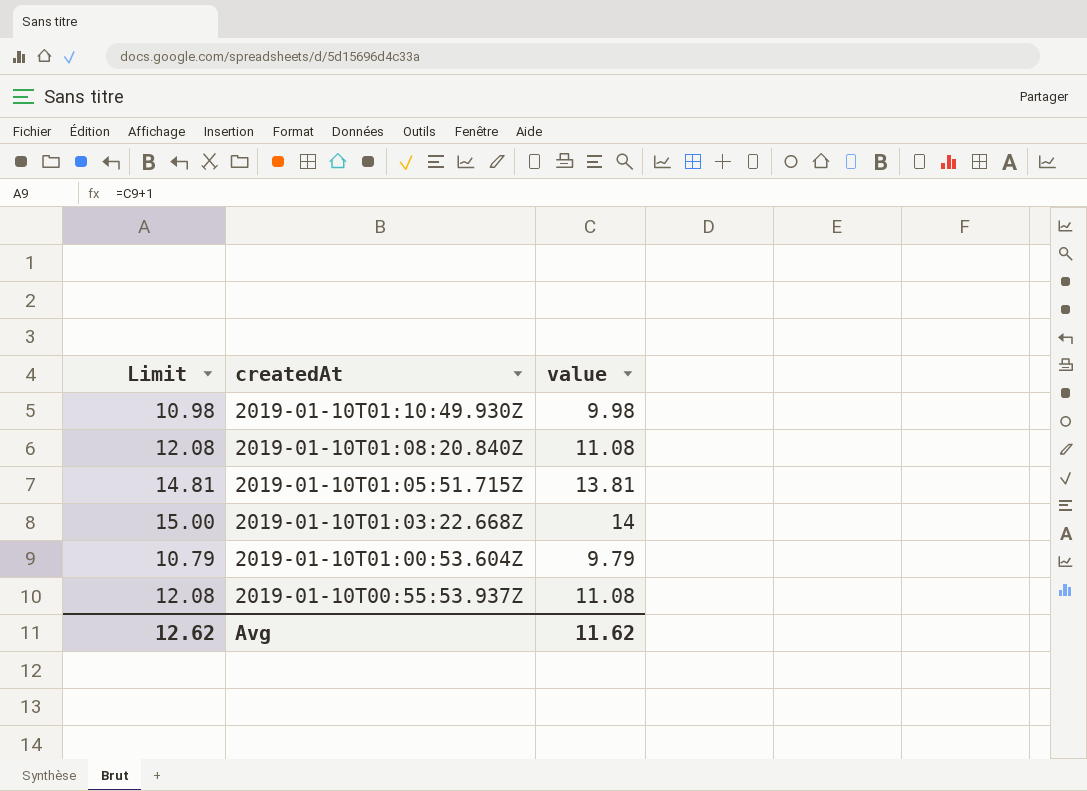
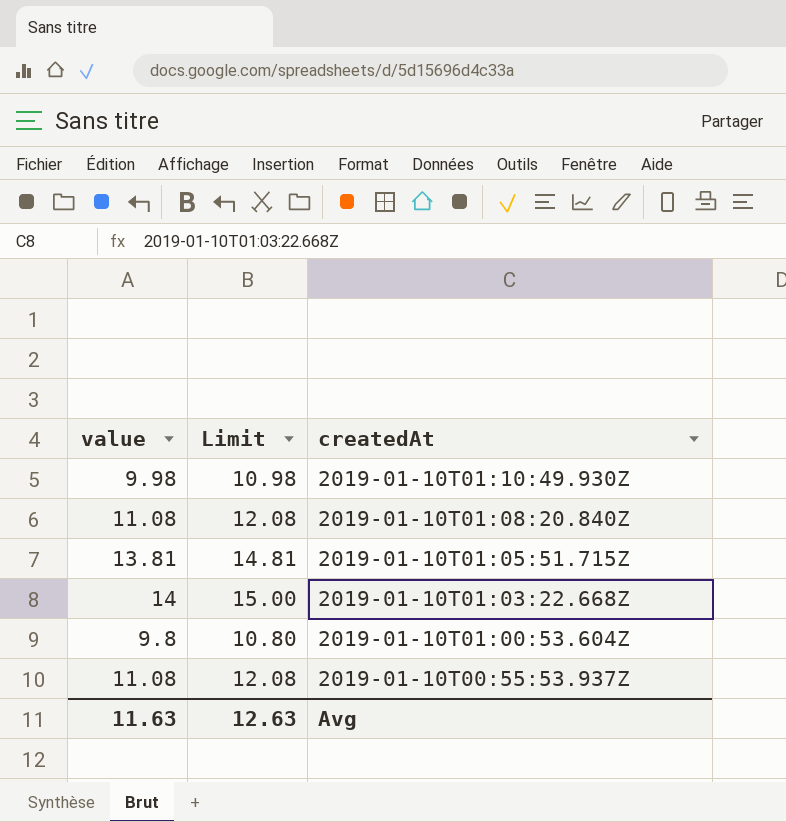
column value | position: 3 -> 1
2019-01-10T01:00:53.604Z | value: 9.79 -> 9.8
2019-01-10T01:00:53.604Z | Limit: 10.79 -> 10.80
Avg | value: 11.62 -> 11.63
Avg | Limit: 12.62 -> 12.63

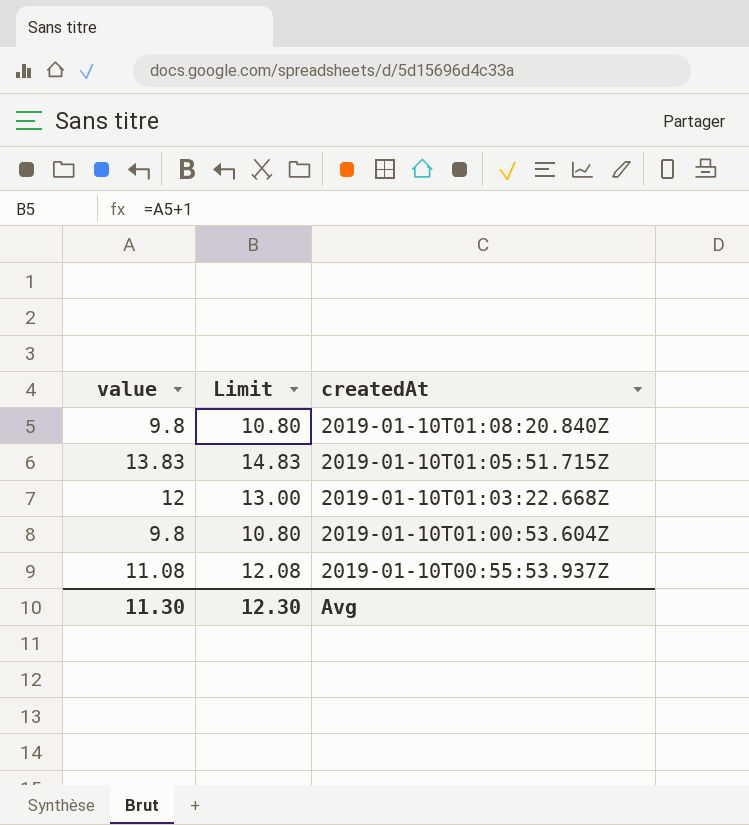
row 2019-01-10T01:10:49.930Z: 9.98 | 10.98 -> none
2019-01-10T01:08:20.840Z | value: 11.08 -> 9.8
2019-01-10T01:08:20.840Z | Limit: 12.08 -> 10.80
2019-01-10T01:05:51.715Z | value: 13.81 -> 13.83
2019-01-10T01:05:51.715Z | Limit: 14.81 -> 14.83
2019-01-10T01:03:22.668Z | value: 14 -> 12
2019-01-10T01:03:22.668Z | Limit: 15.00 -> 13.00
Avg | value: 11.63 -> 11.30
Avg | Limit: 12.63 -> 12.30

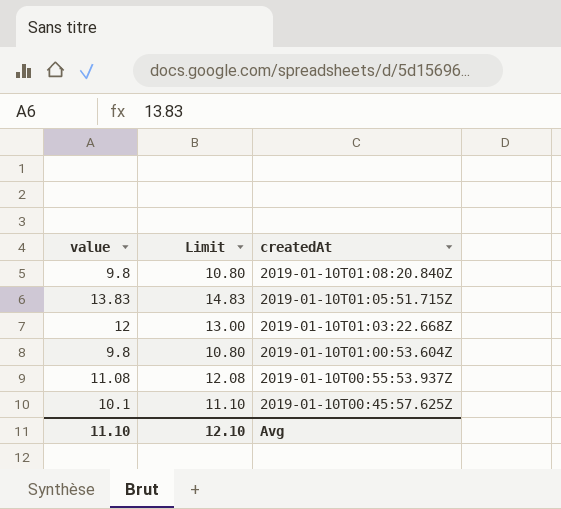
row 2019-01-10T00:45:57.625Z: none -> 10.1 | 11.10
Avg | value: 11.30 -> 11.10
Avg | Limit: 12.30 -> 12.10

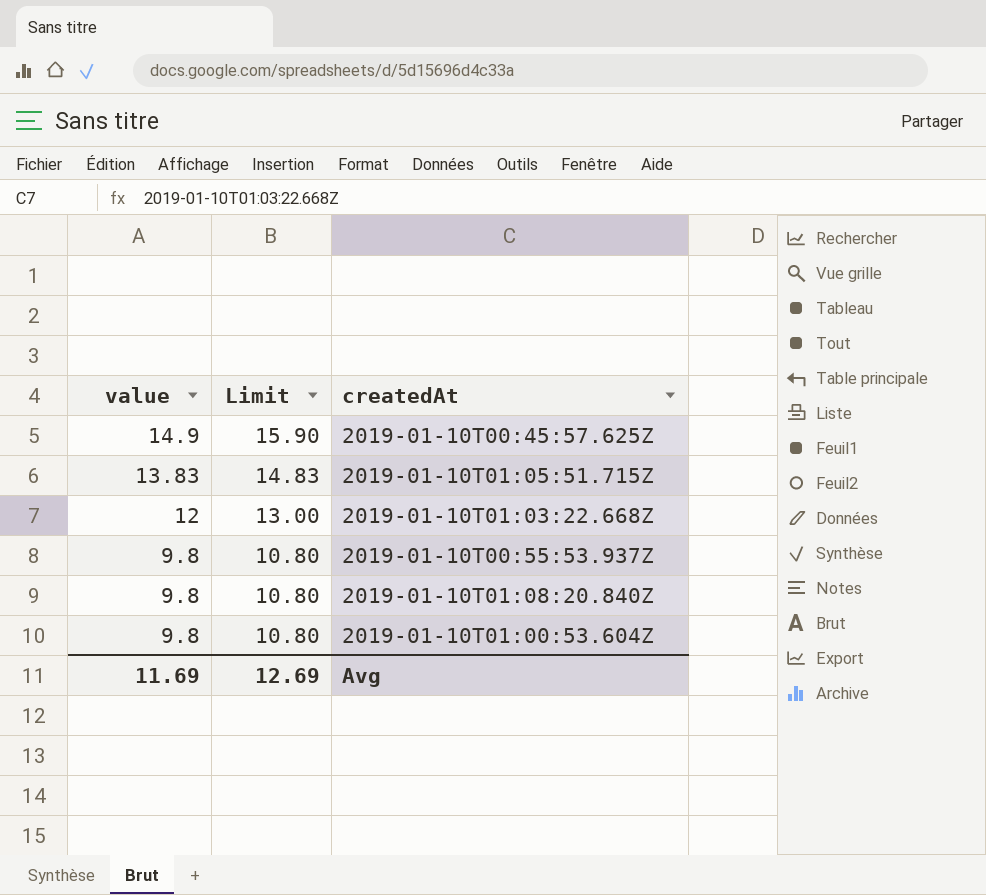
row order: createdAt descending -> value descending
2019-01-10T00:45:57.625Z | value: 10.1 -> 14.9
2019-01-10T00:45:57.625Z | Limit: 11.10 -> 15.90
2019-01-10T00:55:53.937Z | value: 11.08 -> 9.8
2019-01-10T00:55:53.937Z | Limit: 12.08 -> 10.80
Avg | value: 11.10 -> 11.69
Avg | Limit: 12.10 -> 12.69

